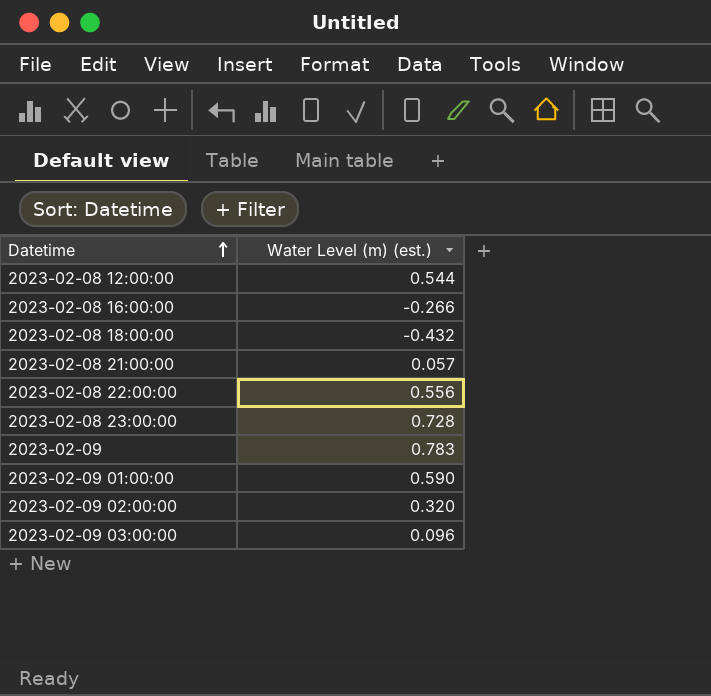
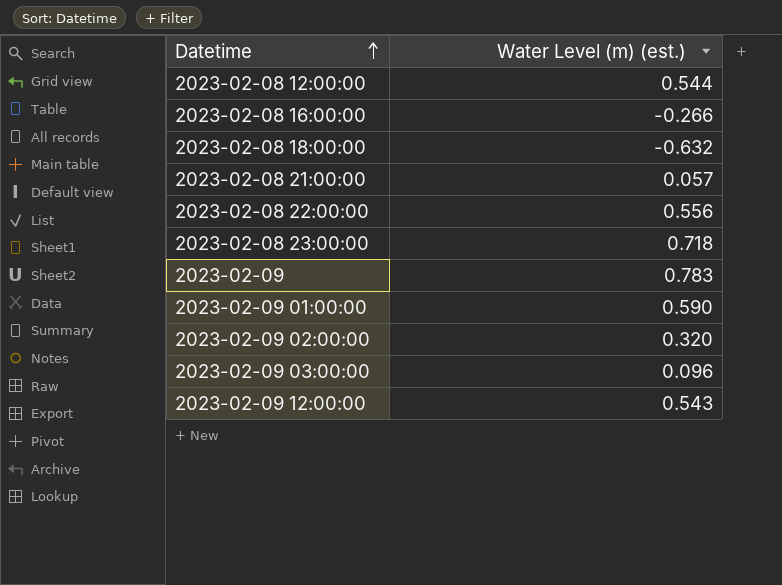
2023-02-08 18:00:00 | Water Level (m) (est.): -0.432 -> -0.632
2023-02-08 23:00:00 | Water Level (m) (est.): 0.728 -> 0.718
row 2023-02-09 12:00:00: none -> 0.543

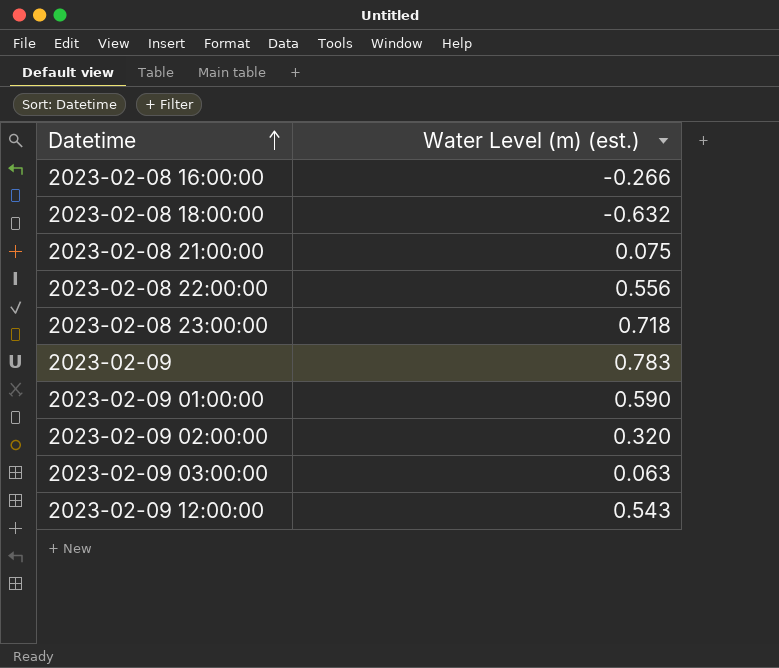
row 2023-02-08 12:00:00: 0.544 -> none
2023-02-08 21:00:00 | Water Level (m) (est.): 0.057 -> 0.075
2023-02-09 03:00:00 | Water Level (m) (est.): 0.096 -> 0.063

